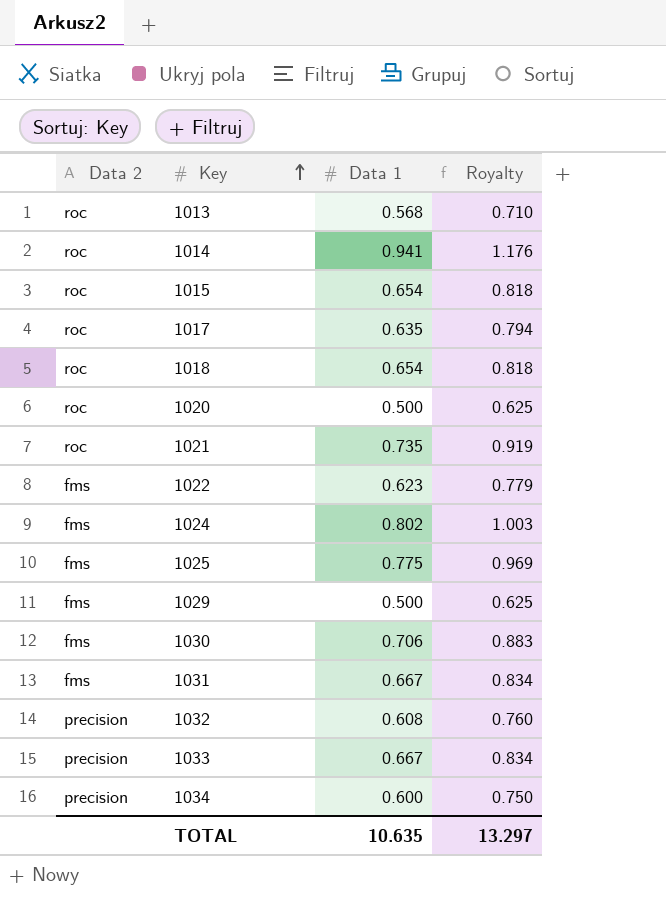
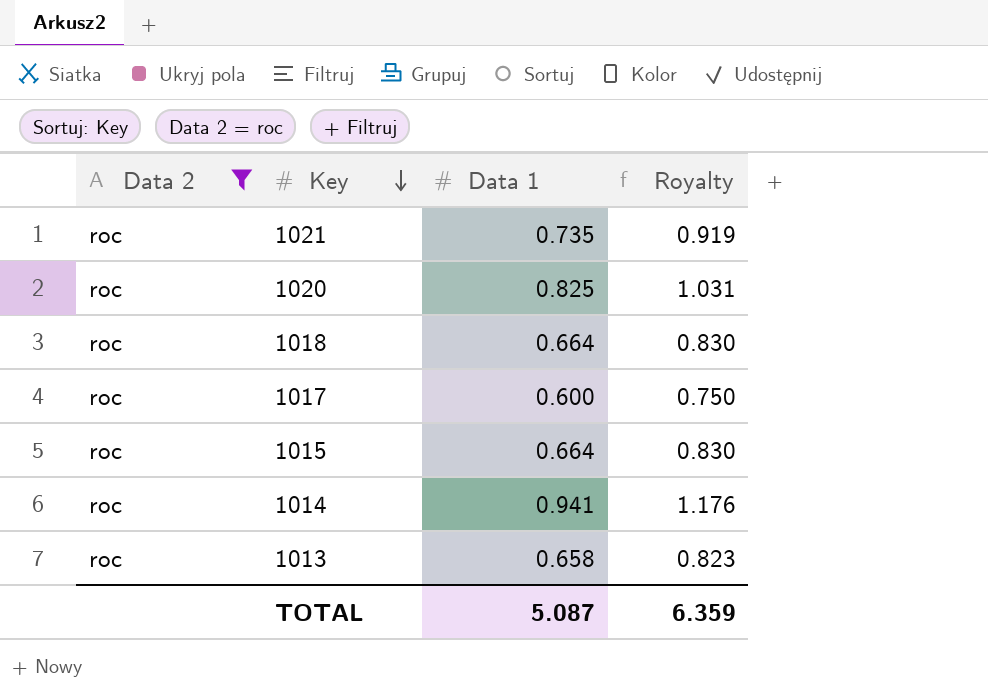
filter: none -> Data 2 = roc
row order: Key ascending -> Key descending
1020 | Data 1: 0.500 -> 0.825
1020 | Royalty: 0.625 -> 1.031
1018 | Data 1: 0.654 -> 0.664
1018 | Royalty: 0.818 -> 0.830
1017 | Data 1: 0.635 -> 0.600
1017 | Royalty: 0.794 -> 0.750
1015 | Data 1: 0.654 -> 0.664
1015 | Royalty: 0.818 -> 0.830
1013 | Data 1: 0.568 -> 0.658
1013 | Royalty: 0.710 -> 0.823
TOTAL | Data 1: 10.635 -> 5.087
TOTAL | Royalty: 13.297 -> 6.359

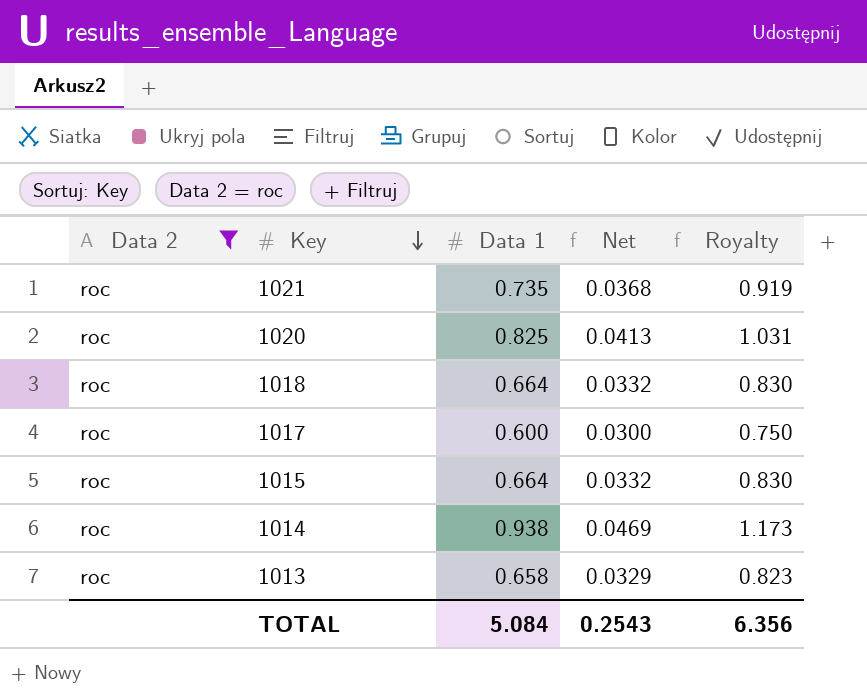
column Net | formula: none -> [Data 1] * 0.05
1014 | Data 1: 0.941 -> 0.938
1014 | Royalty: 1.176 -> 1.173
TOTAL | Data 1: 5.087 -> 5.084
TOTAL | Royalty: 6.359 -> 6.356

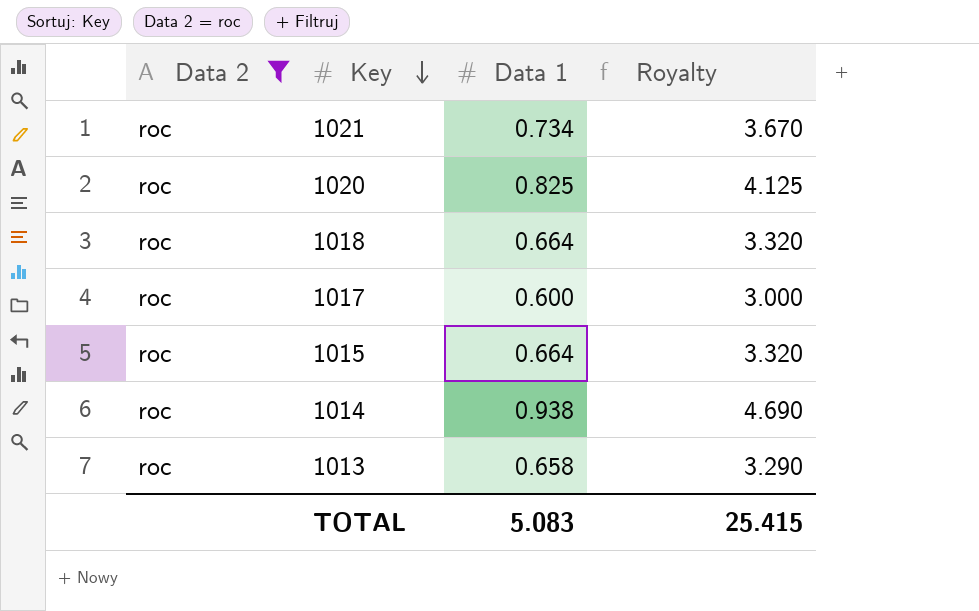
column Net | formula: [Data 1] * 0.05 -> none
column Royalty | formula: [Data 1] * 1.25 -> [Data 1] * 5
1021 | Data 1: 0.735 -> 0.734
TOTAL | Data 1: 5.084 -> 5.083
TOTAL | Royalty: 6.356 -> 25.415

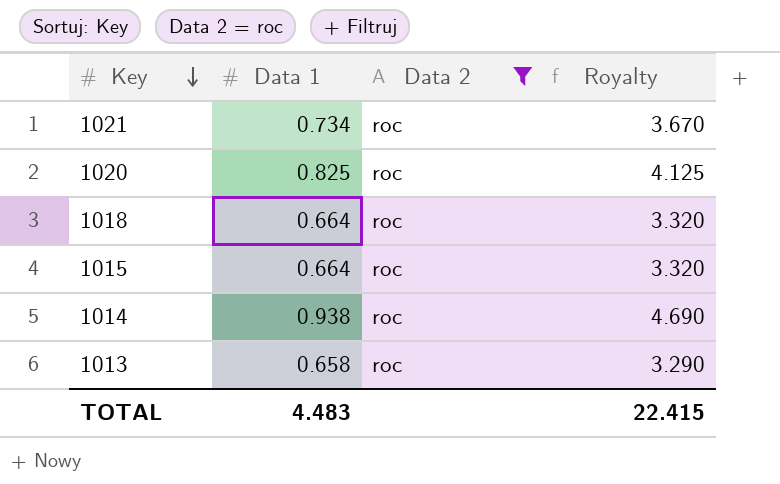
column Data 2 | position: 1 -> 3
row 1017: roc | 0.600 | 3.000 -> none
TOTAL | Data 1: 5.083 -> 4.483
TOTAL | Royalty: 25.415 -> 22.415

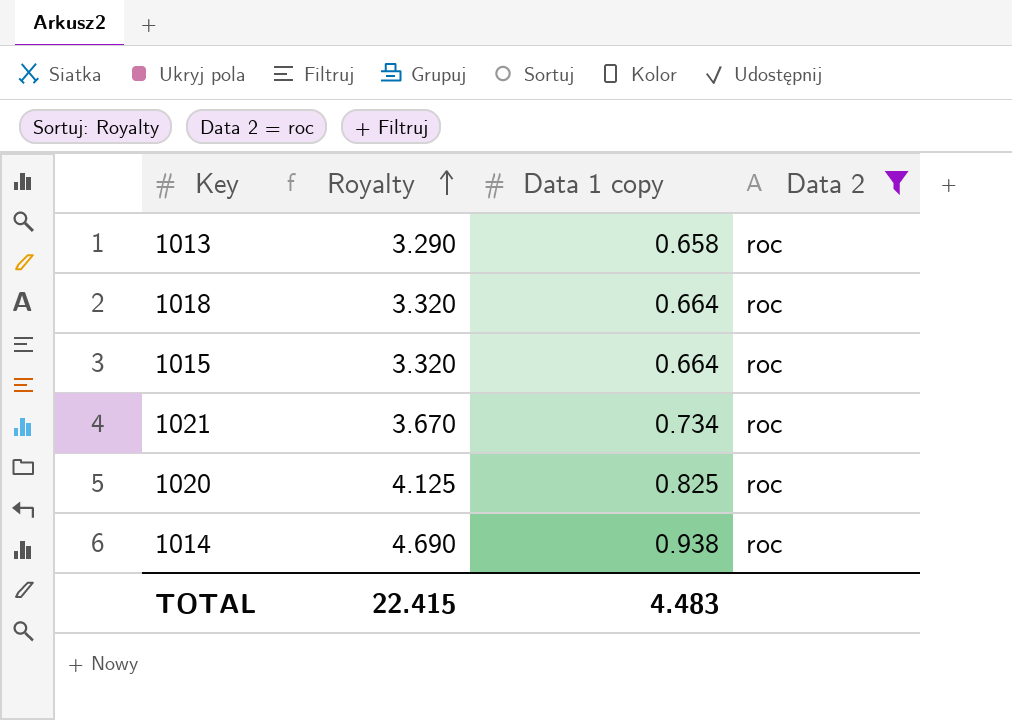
row order: Key descending -> Royalty ascending
column Royalty | position: 4 -> 2
column name: Data 1 -> Data 1 copy

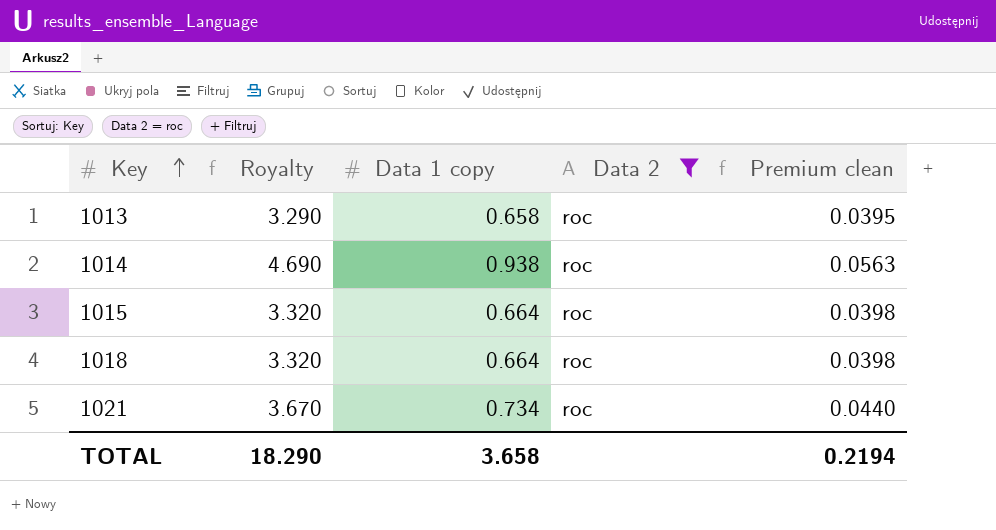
row order: Royalty ascending -> Key ascending
column Premium clean | formula: none -> [Data 1 copy] * 0.06
row 1020: 4.125 | 0.825 | roc -> none
TOTAL | Royalty: 22.415 -> 18.290
TOTAL | Data 1 copy: 4.483 -> 3.658

